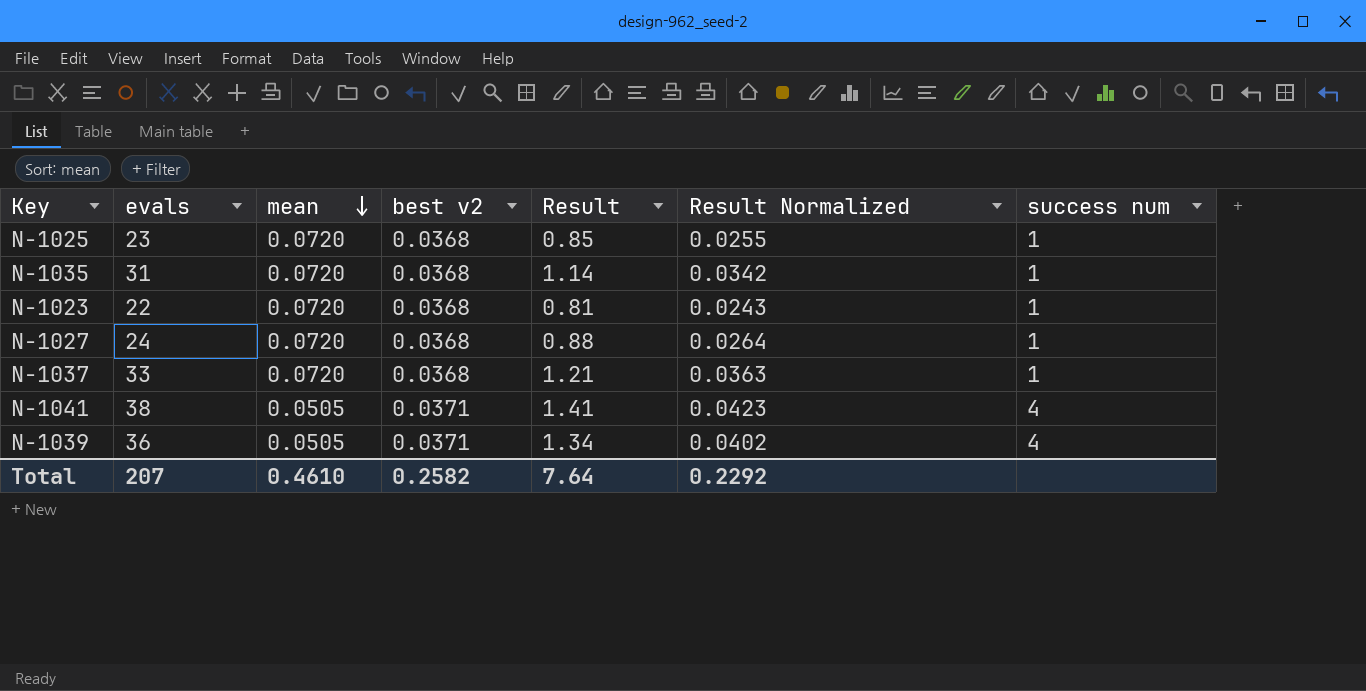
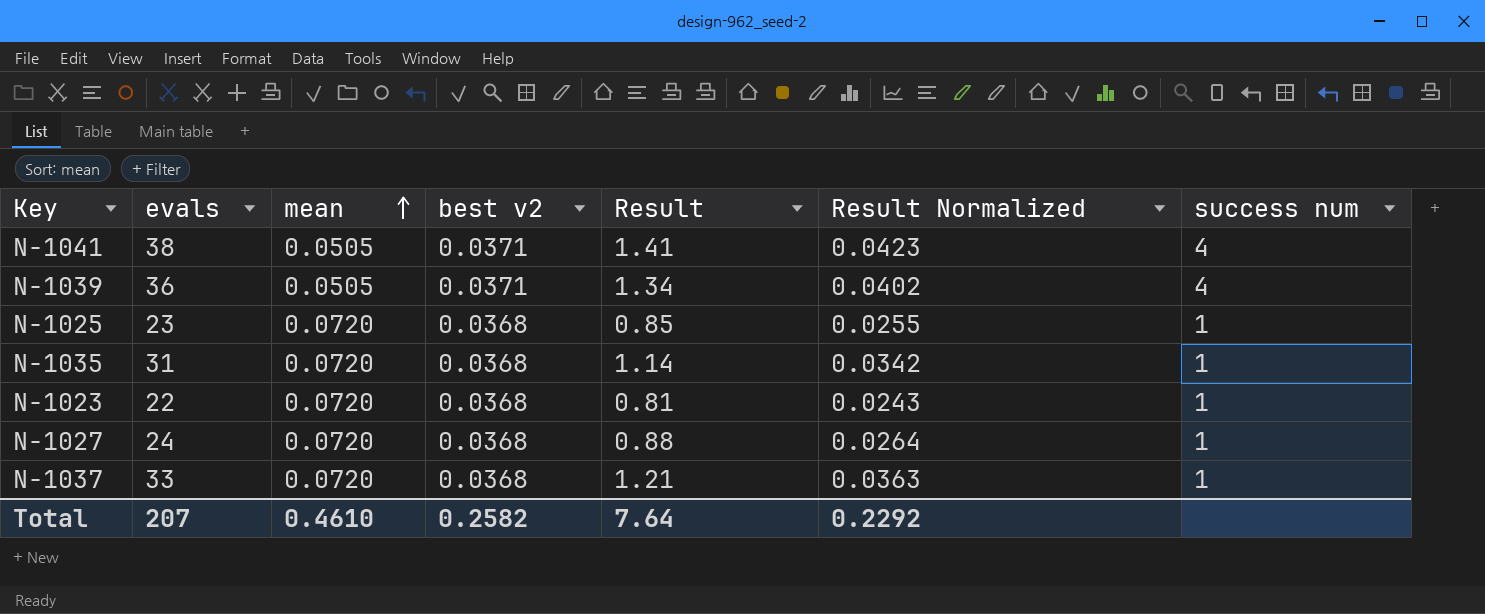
row order: mean descending -> mean ascending

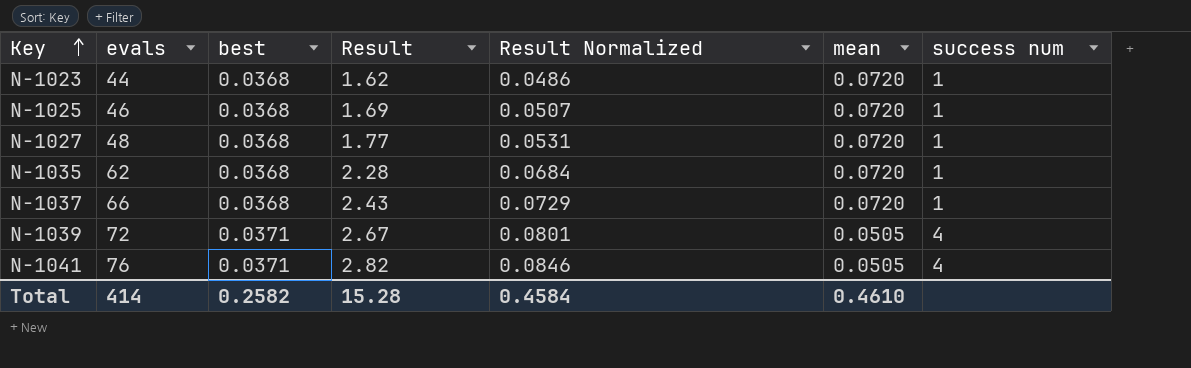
row order: mean ascending -> Key ascending
column name: best v2 -> best
column mean | position: 3 -> 6
N-1023 | evals: 22 -> 44
N-1023 | Result: 0.81 -> 1.62
N-1023 | Result Normalized: 0.0243 -> 0.0486
N-1025 | evals: 23 -> 46
N-1025 | Result: 0.85 -> 1.69
N-1025 | Result Normalized: 0.0255 -> 0.0507
N-1027 | evals: 24 -> 48
N-1027 | Result: 0.88 -> 1.77
N-1027 | Result Normalized: 0.0264 -> 0.0531
N-1035 | evals: 31 -> 62
N-1035 | Result: 1.14 -> 2.28
N-1035 | Result Normalized: 0.0342 -> 0.0684
N-1037 | evals: 33 -> 66
N-1037 | Result: 1.21 -> 2.43
N-1037 | Result Normalized: 0.0363 -> 0.0729
N-1039 | evals: 36 -> 72
N-1039 | Result: 1.34 -> 2.67
N-1039 | Result Normalized: 0.0402 -> 0.0801
N-1041 | evals: 38 -> 76
N-1041 | Result: 1.41 -> 2.82
N-1041 | Result Normalized: 0.0423 -> 0.0846
Total | evals: 207 -> 414
Total | Result: 7.64 -> 15.28
Total | Result Normalized: 0.2292 -> 0.4584

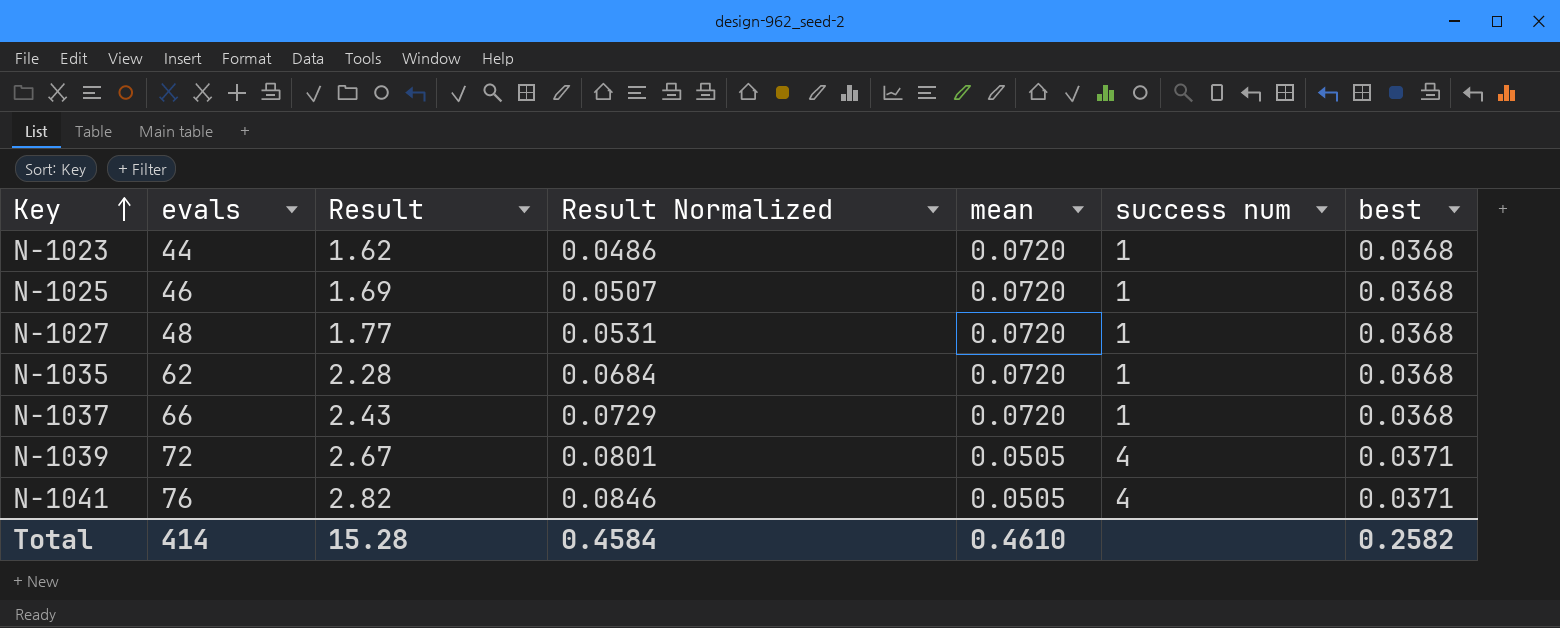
column best | position: 3 -> 7

